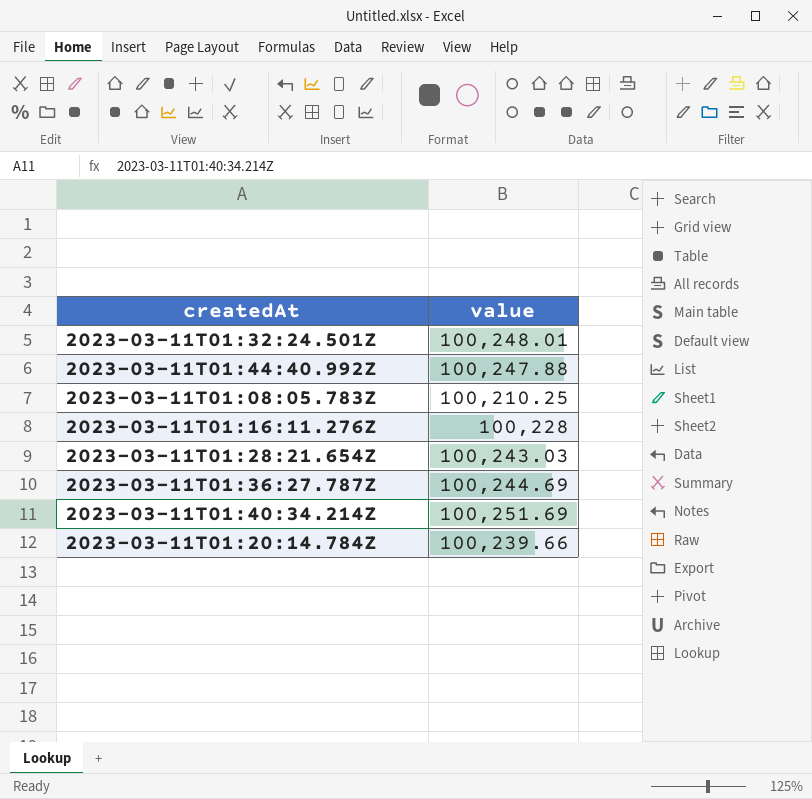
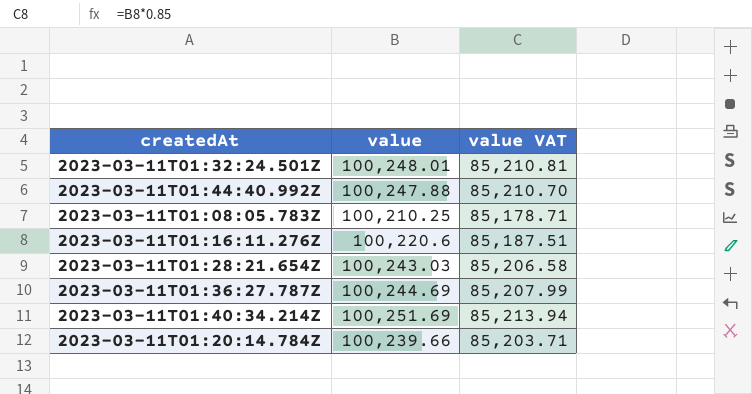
column value VAT | formula: none -> [value] * 0.85
2023-03-11T01:16:11.276Z | value: 100,228 -> 100,220.6

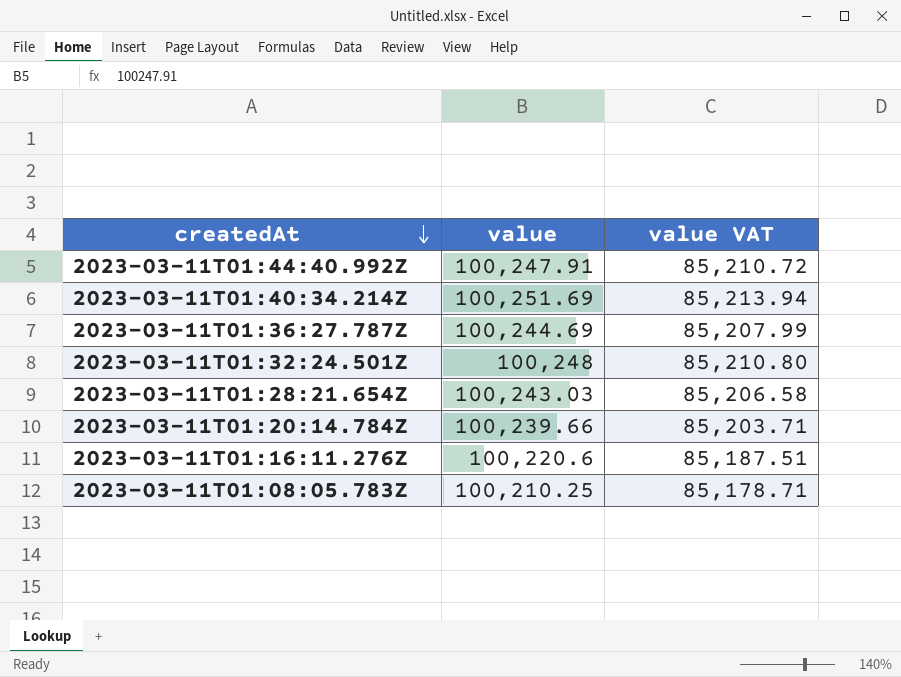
row order: none -> createdAt descending
2023-03-11T01:44:40.992Z | value: 100,247.88 -> 100,247.91
2023-03-11T01:44:40.992Z | value VAT: 85,210.70 -> 85,210.72
2023-03-11T01:32:24.501Z | value: 100,248.01 -> 100,248
2023-03-11T01:32:24.501Z | value VAT: 85,210.81 -> 85,210.80

